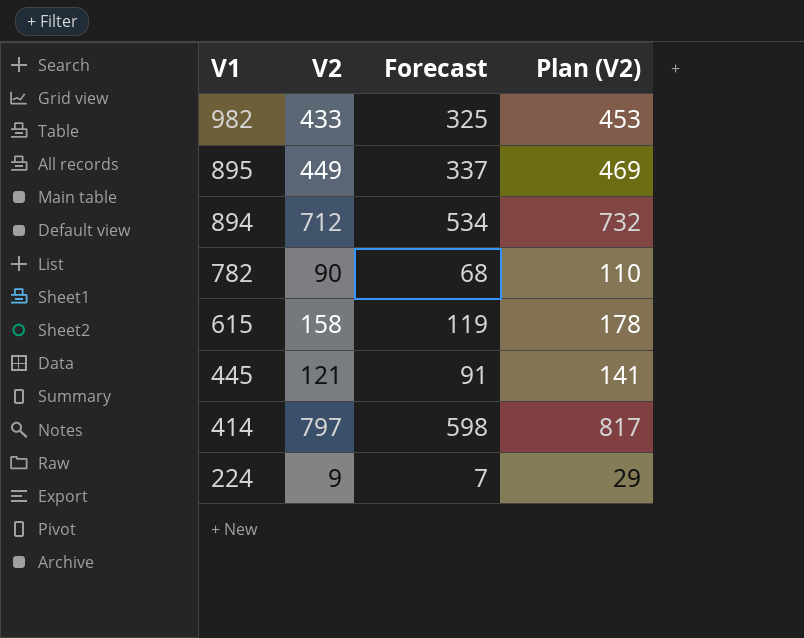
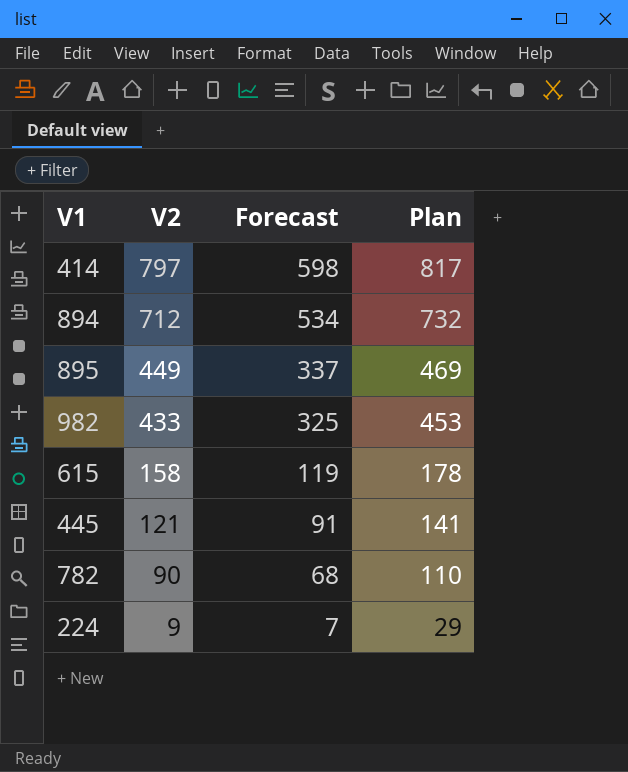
row order: V1 descending -> V2 descending
column name: Plan (V2) -> Plan

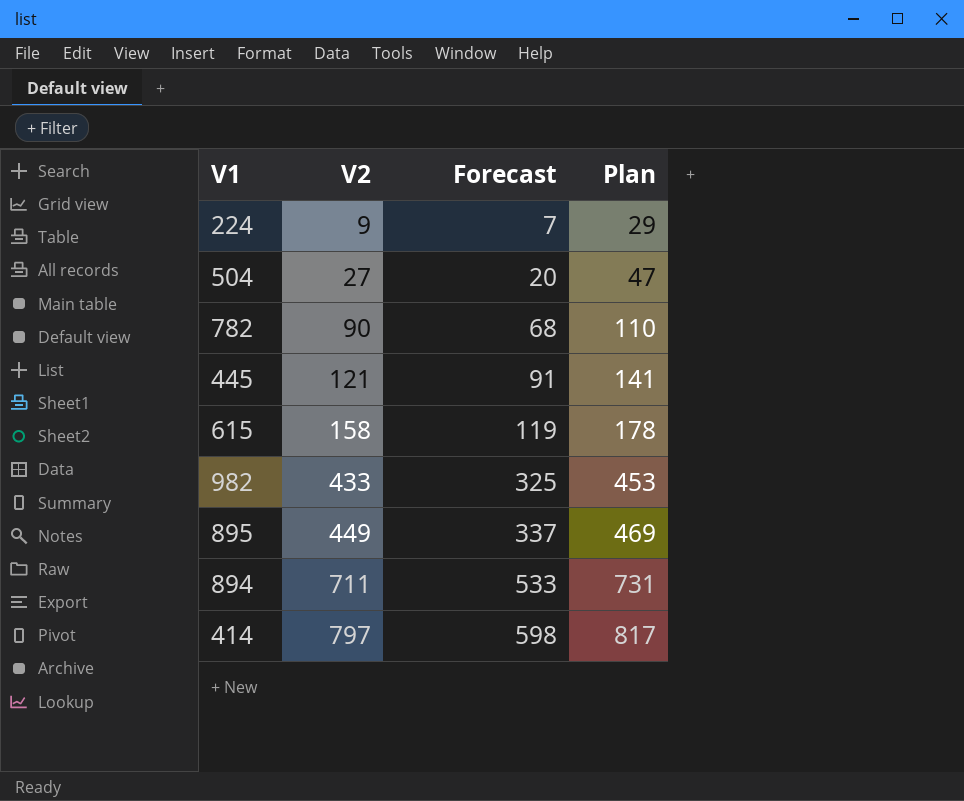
row order: V2 descending -> V2 ascending
row 504: none -> 27 | 20 | 47
894 | V2: 712 -> 711
894 | Forecast: 534 -> 533
894 | Plan: 732 -> 731

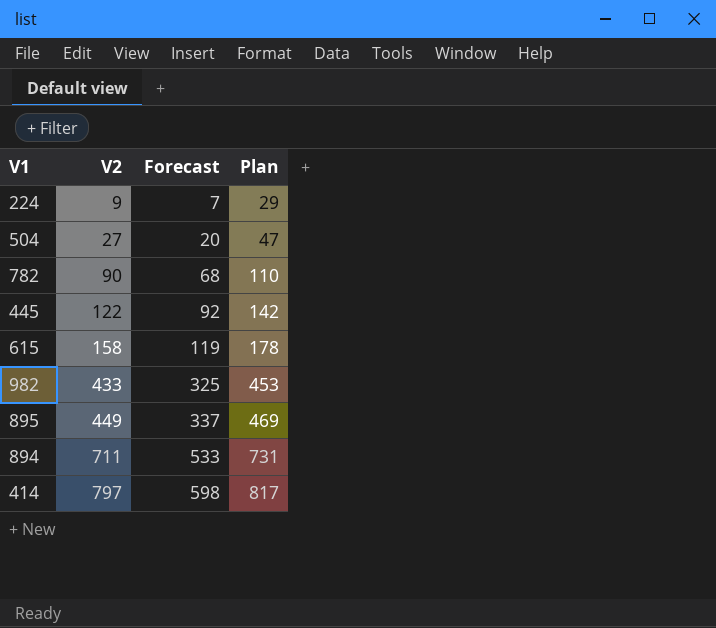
445 | V2: 121 -> 122
445 | Forecast: 91 -> 92
445 | Plan: 141 -> 142

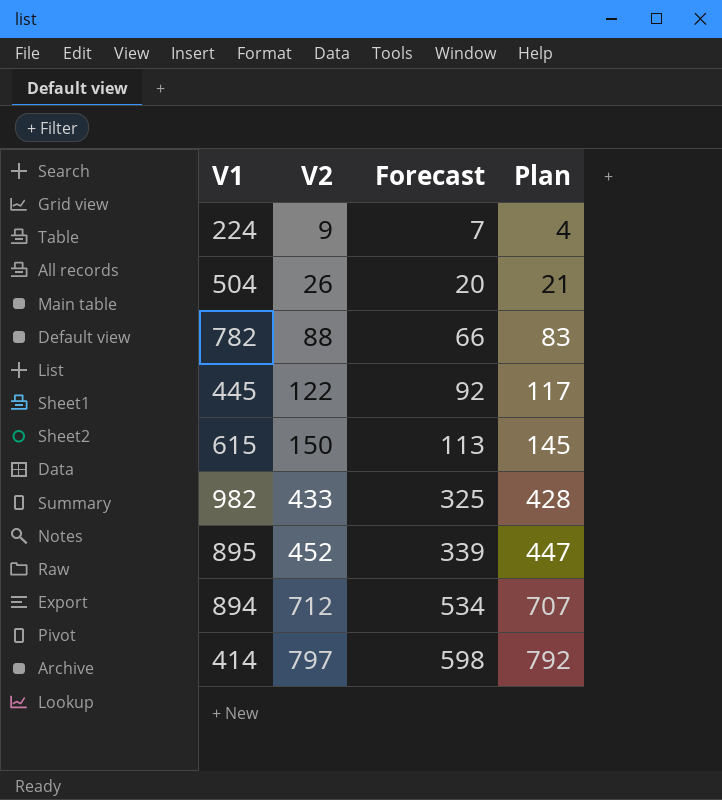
column Plan | formula: [V2] + 20 -> [V2] - 5
504 | V2: 27 -> 26
782 | V2: 90 -> 88
782 | Forecast: 68 -> 66
615 | V2: 158 -> 150
615 | Forecast: 119 -> 113
895 | V2: 449 -> 452
895 | Forecast: 337 -> 339
894 | V2: 711 -> 712
894 | Forecast: 533 -> 534

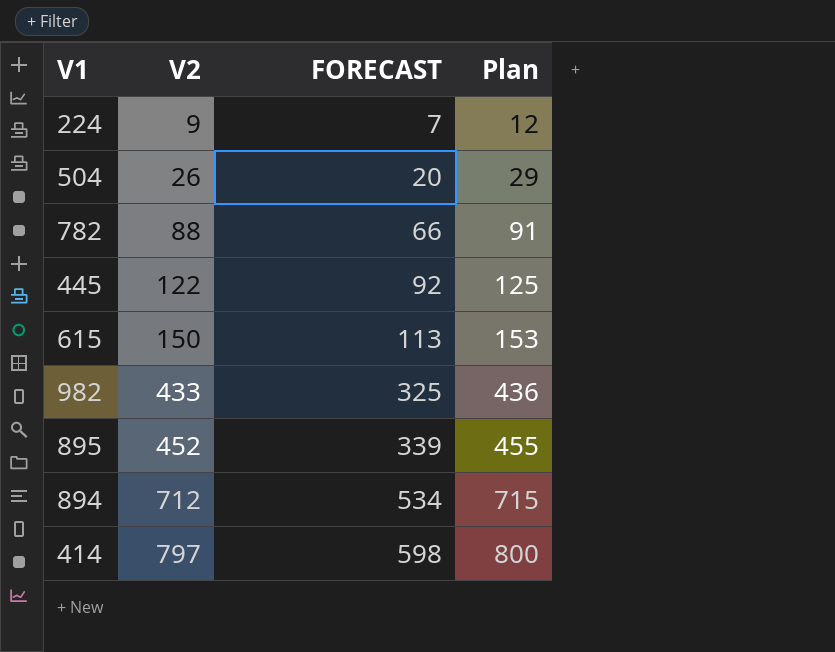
column name: Forecast -> FORECAST
column Plan | formula: [V2] - 5 -> [V2] + 3

